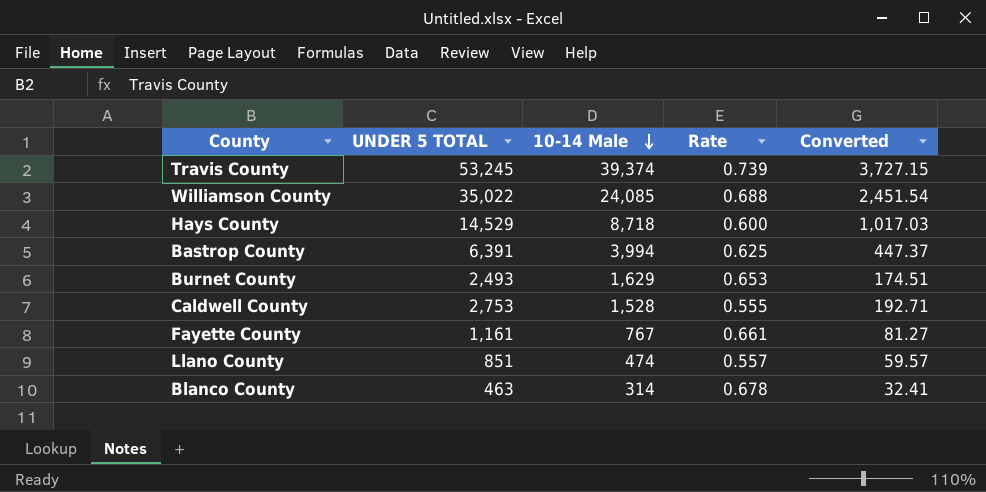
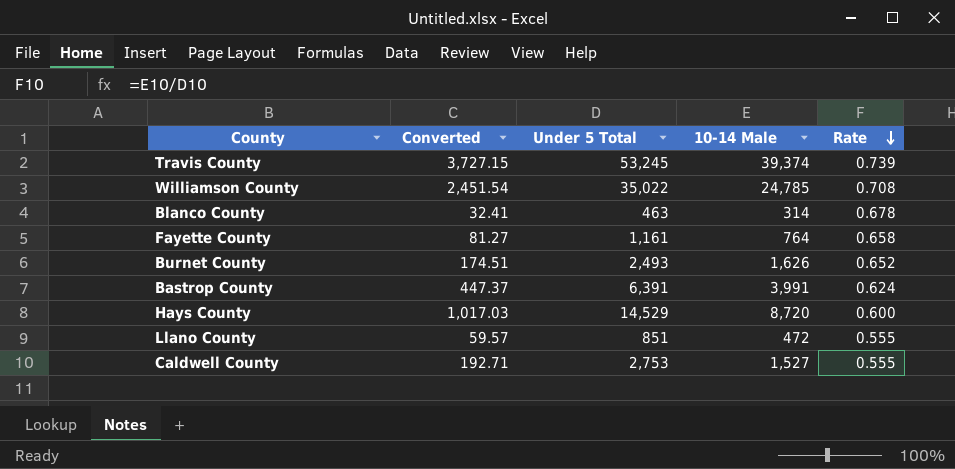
row order: 10-14 Male descending -> Rate descending
column Converted | position: 5 -> 2
column name: UNDER 5 TOTAL -> Under 5 Total
Williamson County | 10-14 Male: 24,085 -> 24,785
Williamson County | Rate: 0.688 -> 0.708
Fayette County | 10-14 Male: 767 -> 764
Fayette County | Rate: 0.661 -> 0.658
Burnet County | 10-14 Male: 1,629 -> 1,626
Burnet County | Rate: 0.653 -> 0.652
Bastrop County | 10-14 Male: 3,994 -> 3,991
Bastrop County | Rate: 0.625 -> 0.624
Hays County | 10-14 Male: 8,718 -> 8,720
Llano County | 10-14 Male: 474 -> 472
Llano County | Rate: 0.557 -> 0.555
Caldwell County | 10-14 Male: 1,528 -> 1,527

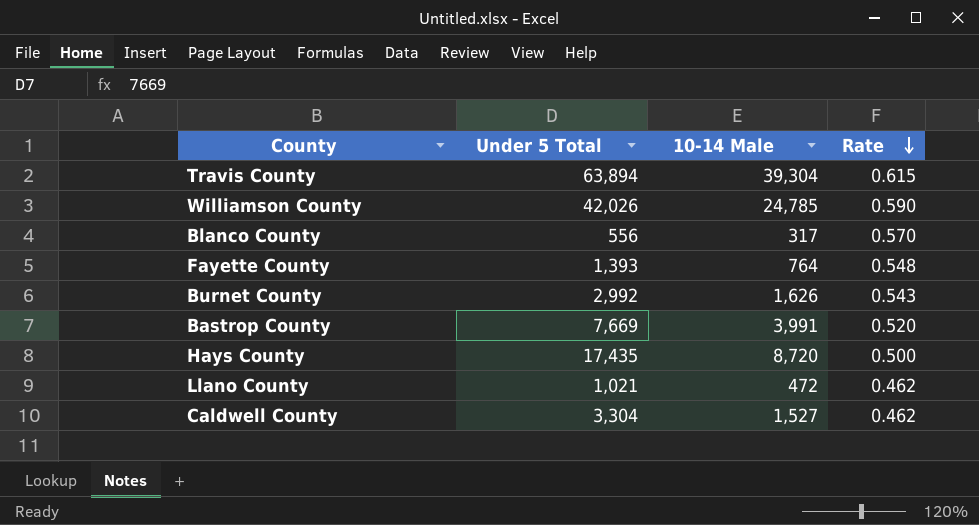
column Converted | formula: [Under 5 Total] * 0.07 -> none
Travis County | Under 5 Total: 53,245 -> 63,894
Travis County | 10-14 Male: 39,374 -> 39,304
Travis County | Rate: 0.739 -> 0.615
Williamson County | Under 5 Total: 35,022 -> 42,026
Williamson County | Rate: 0.708 -> 0.590
Blanco County | Under 5 Total: 463 -> 556
Blanco County | 10-14 Male: 314 -> 317
Blanco County | Rate: 0.678 -> 0.570
Fayette County | Under 5 Total: 1,161 -> 1,393
Fayette County | Rate: 0.658 -> 0.548
Burnet County | Under 5 Total: 2,493 -> 2,992
Burnet County | Rate: 0.652 -> 0.543
Bastrop County | Under 5 Total: 6,391 -> 7,669
Bastrop County | Rate: 0.624 -> 0.520
Hays County | Under 5 Total: 14,529 -> 17,435
Hays County | Rate: 0.600 -> 0.500
Llano County | Under 5 Total: 851 -> 1,021
Llano County | Rate: 0.555 -> 0.462
Caldwell County | Under 5 Total: 2,753 -> 3,304
Caldwell County | Rate: 0.555 -> 0.462

